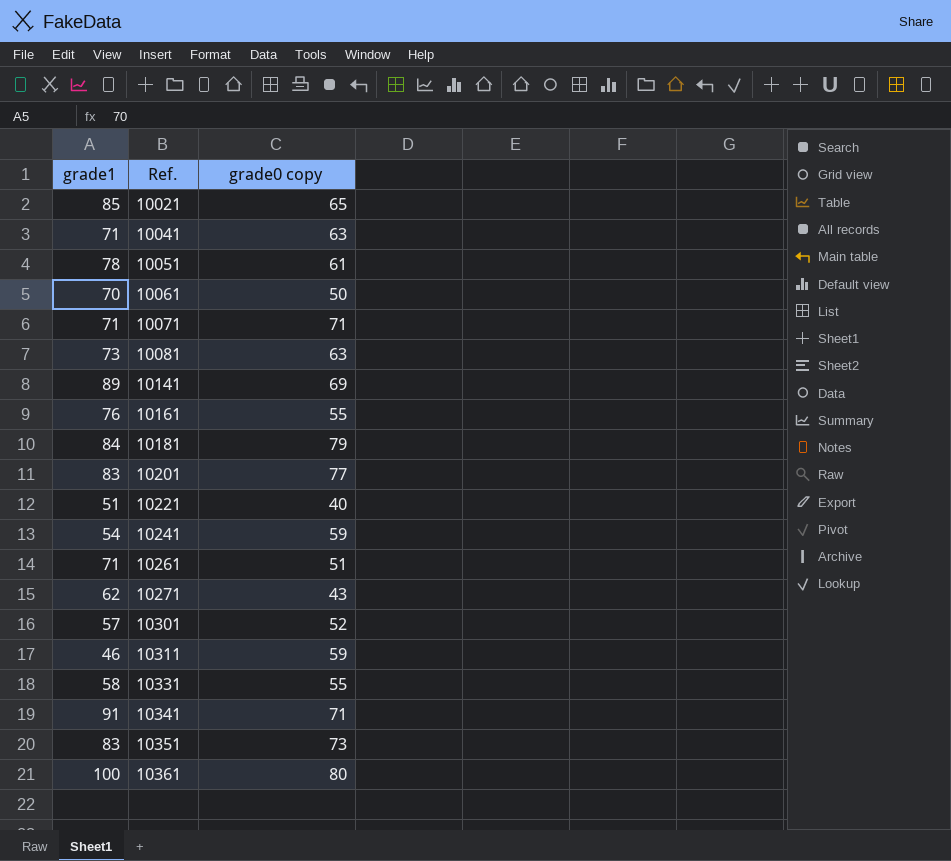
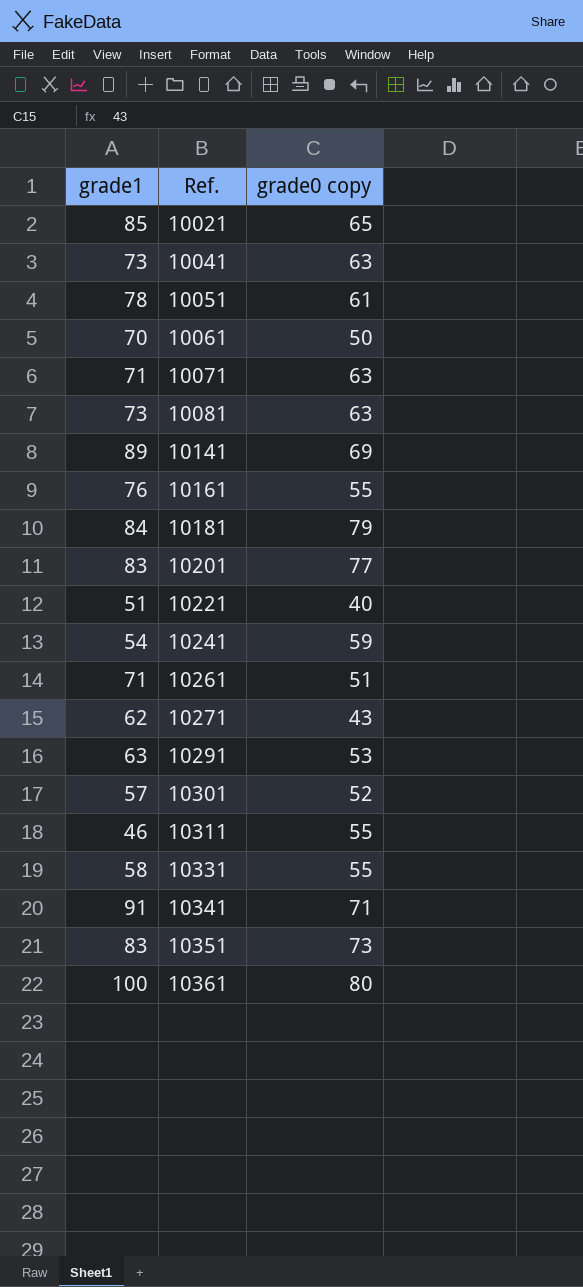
10041 | grade1: 71 -> 73
10071 | grade0 copy: 71 -> 63
row 10291: none -> 63 | 53
10311 | grade0 copy: 59 -> 55

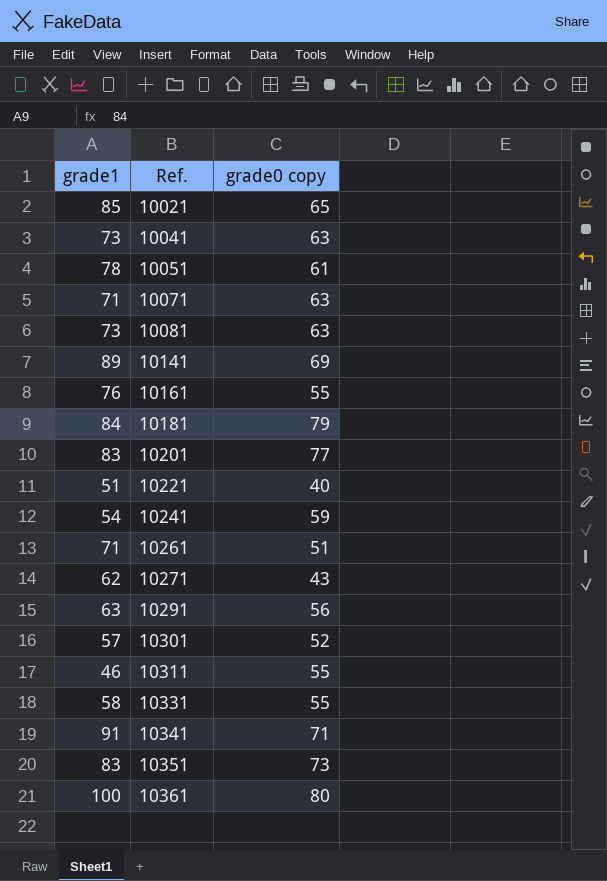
row 10061: 70 | 50 -> none
10291 | grade0 copy: 53 -> 56

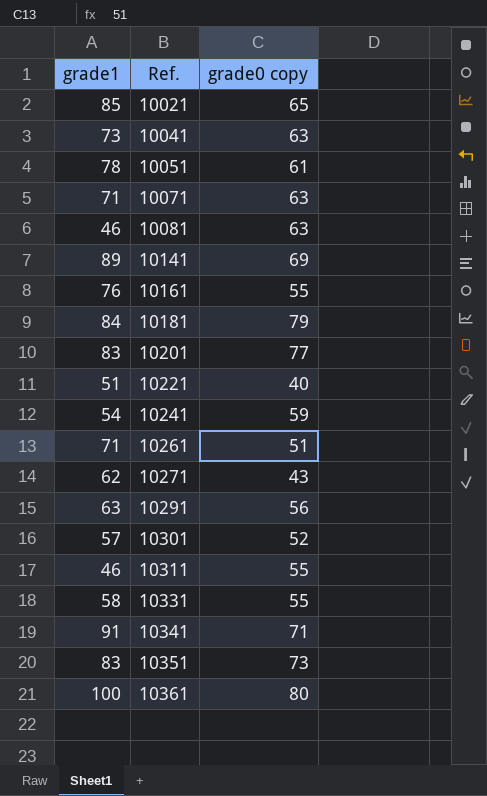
10081 | grade1: 73 -> 46

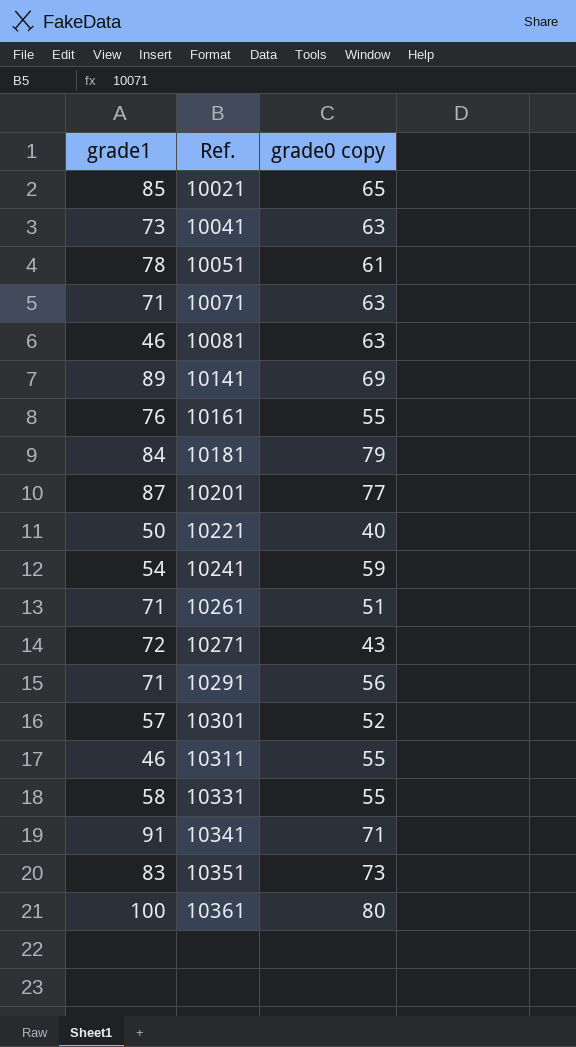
10201 | grade1: 83 -> 87
10221 | grade1: 51 -> 50
10271 | grade1: 62 -> 72
10291 | grade1: 63 -> 71

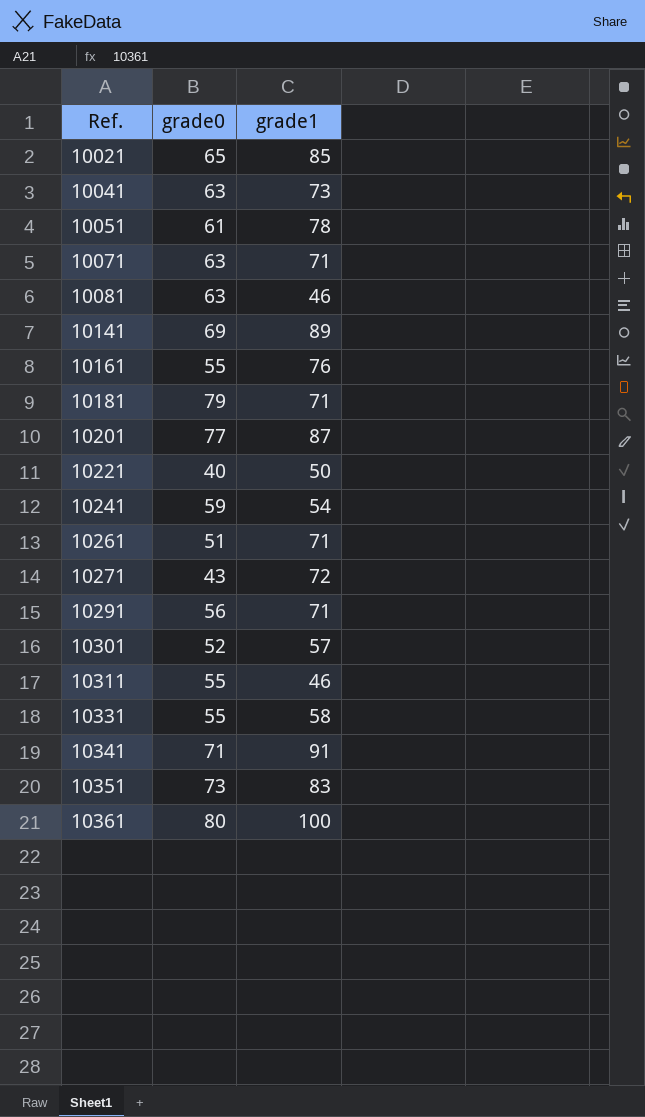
column name: grade0 copy -> grade0
column grade1 | position: 1 -> 3
10181 | grade1: 84 -> 71

